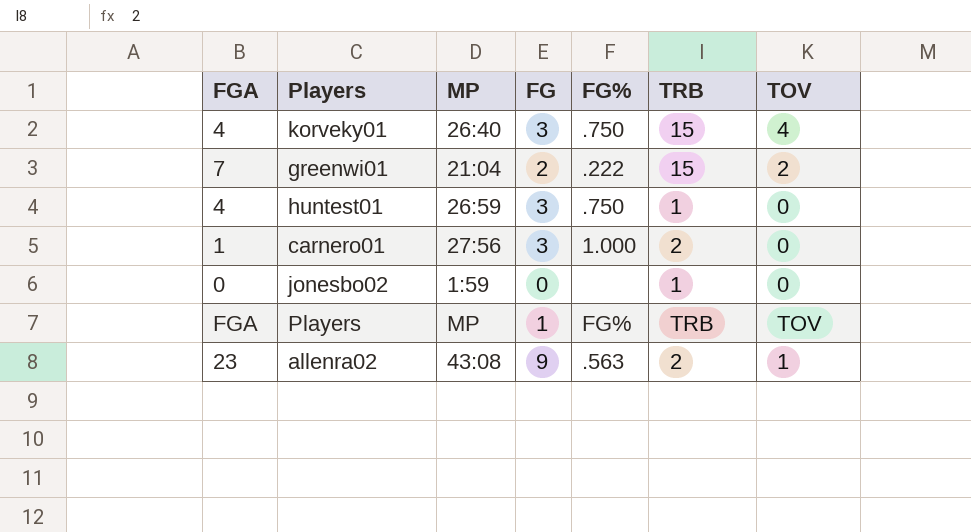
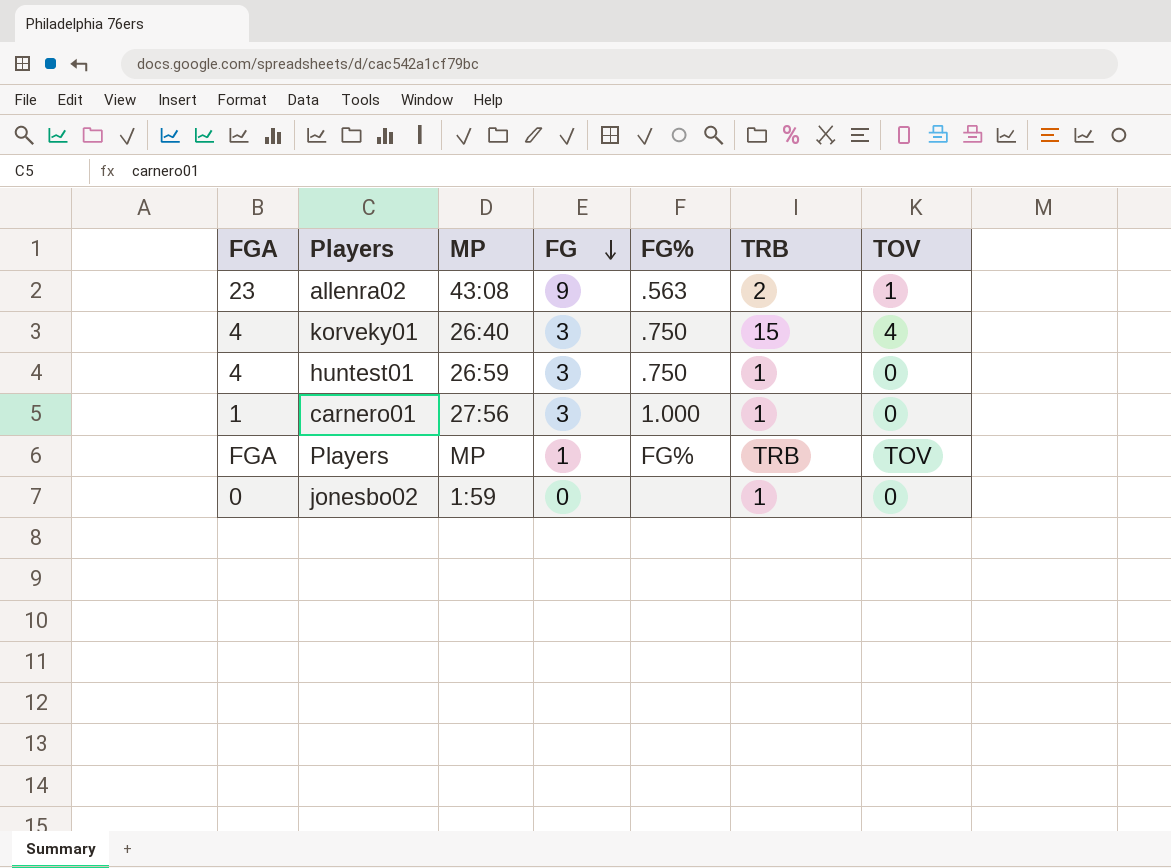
row order: none -> FG descending
row greenwi01: 7 | 21:04 | 2 | .222 | 15 | 2 -> none
carnero01 | TRB: 2 -> 1

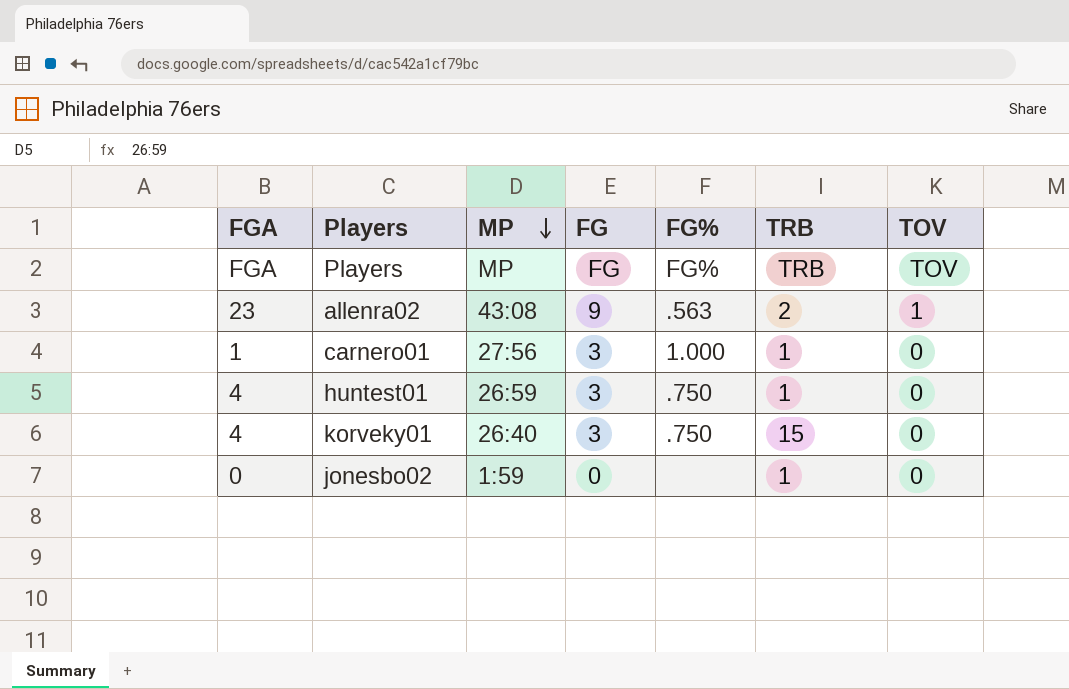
row order: FG descending -> MP descending
Players | FG: 1 -> FG
korveky01 | TOV: 4 -> 0

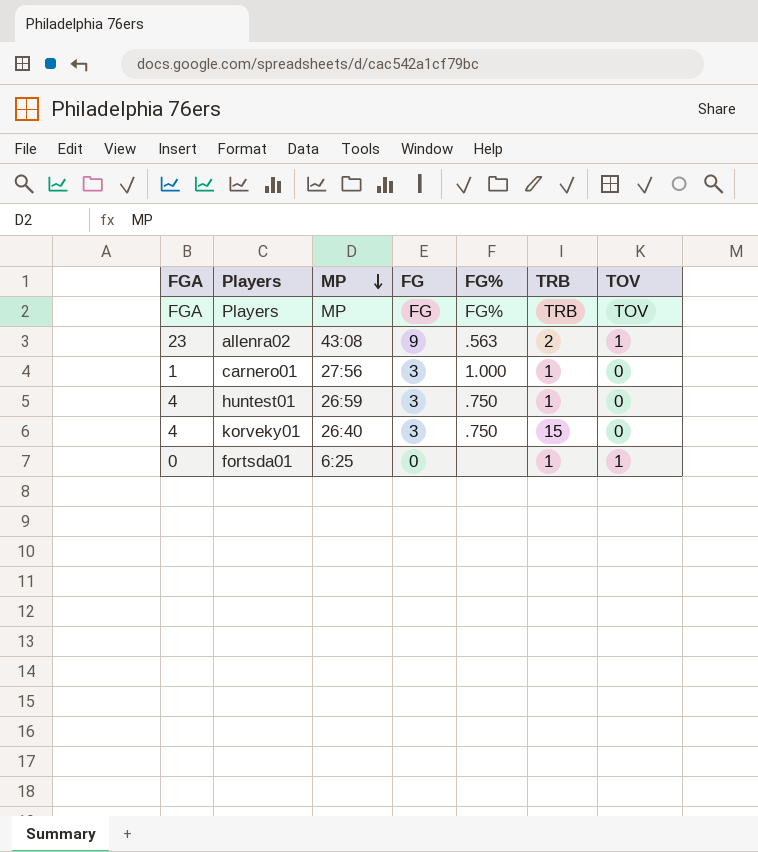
row jonesbo02: 0 | 1:59 | 0 | none | 1 | 0 -> none
row fortsda01: none -> 0 | 6:25 | 0 | none | 1 | 1

